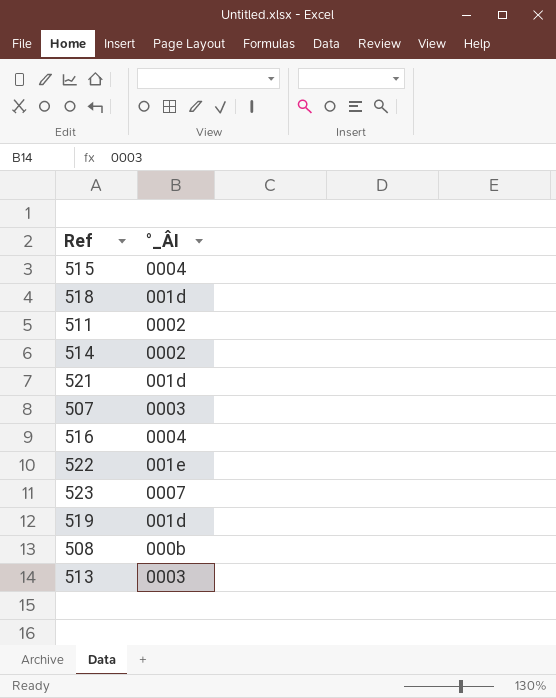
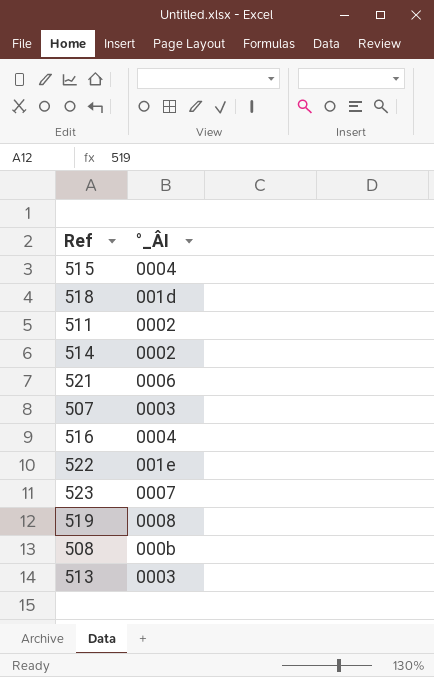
521 | °_ÂI: 001d -> 0006
519 | °_ÂI: 001d -> 0008

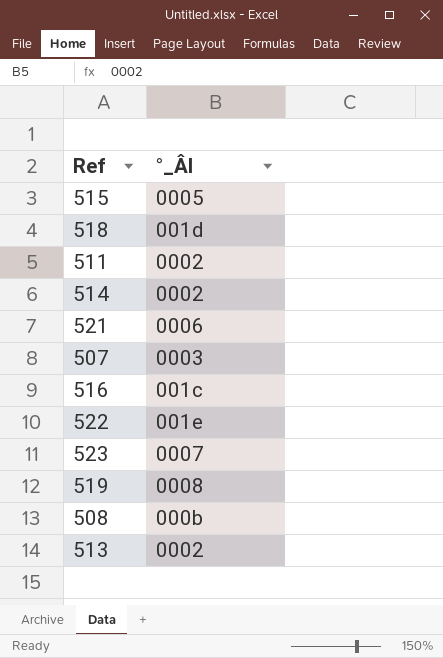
515 | °_ÂI: 0004 -> 0005
516 | °_ÂI: 0004 -> 001c
513 | °_ÂI: 0003 -> 0002

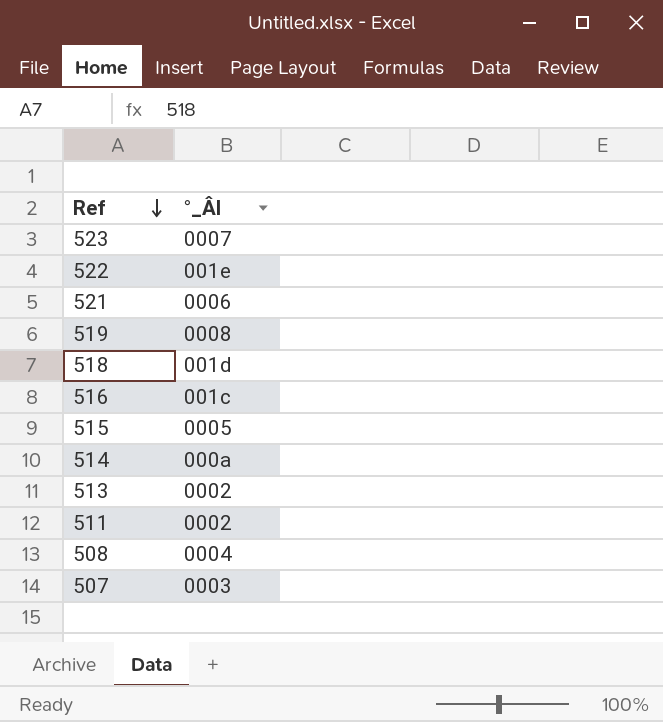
row order: none -> Ref descending
514 | °_ÂI: 0002 -> 000a
508 | °_ÂI: 000b -> 0004

